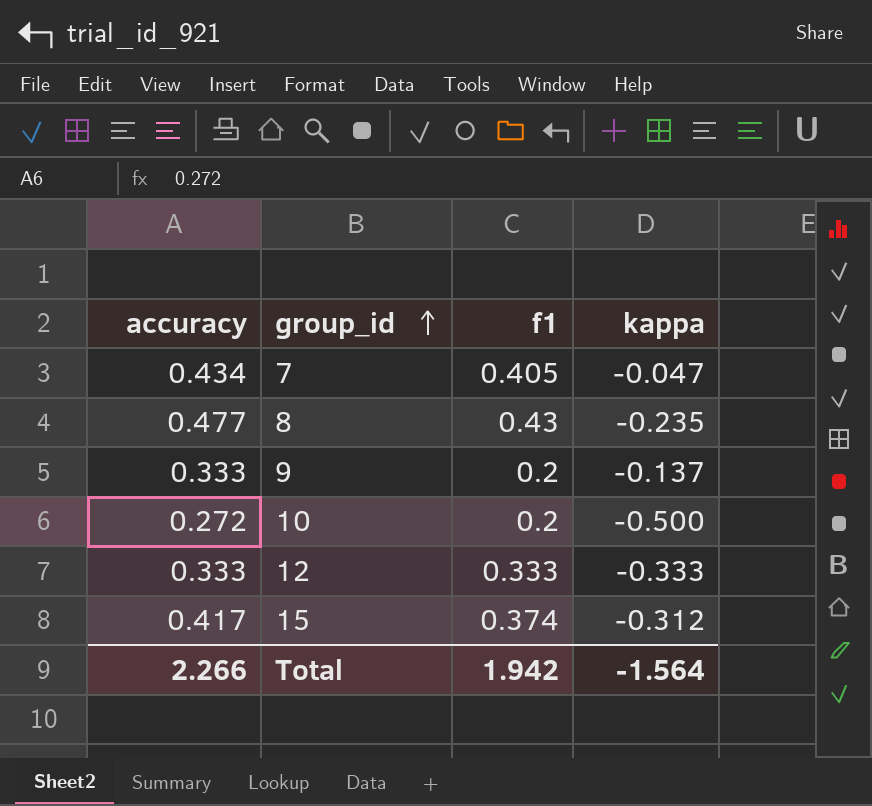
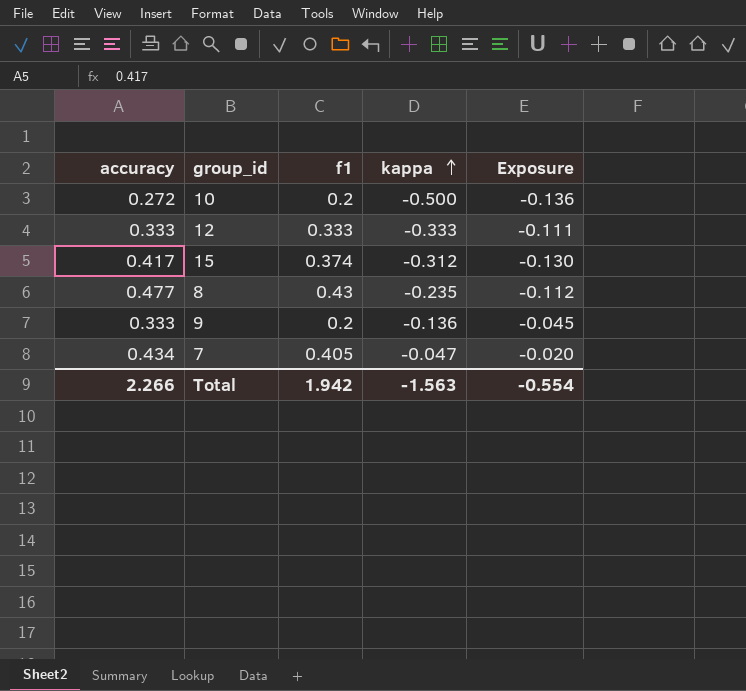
row order: group_id ascending -> kappa ascending
column Exposure | formula: none -> [accuracy] * [kappa]
9 | kappa: -0.137 -> -0.136
Total | kappa: -1.564 -> -1.563

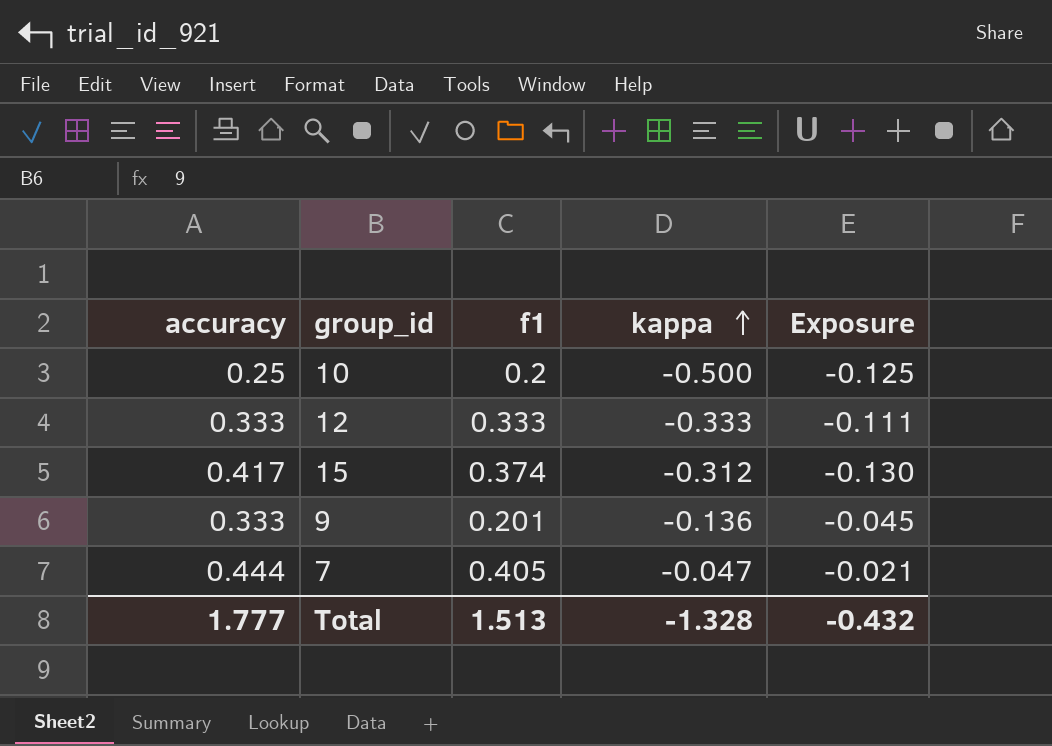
row 8: 0.477 | 0.43 | -0.235 | -0.112 -> none
10 | accuracy: 0.272 -> 0.25
10 | Exposure: -0.136 -> -0.125
9 | f1: 0.2 -> 0.201
7 | accuracy: 0.434 -> 0.444
7 | Exposure: -0.020 -> -0.021
Total | accuracy: 2.266 -> 1.777
Total | f1: 1.942 -> 1.513
Total | kappa: -1.563 -> -1.328
Total | Exposure: -0.554 -> -0.432

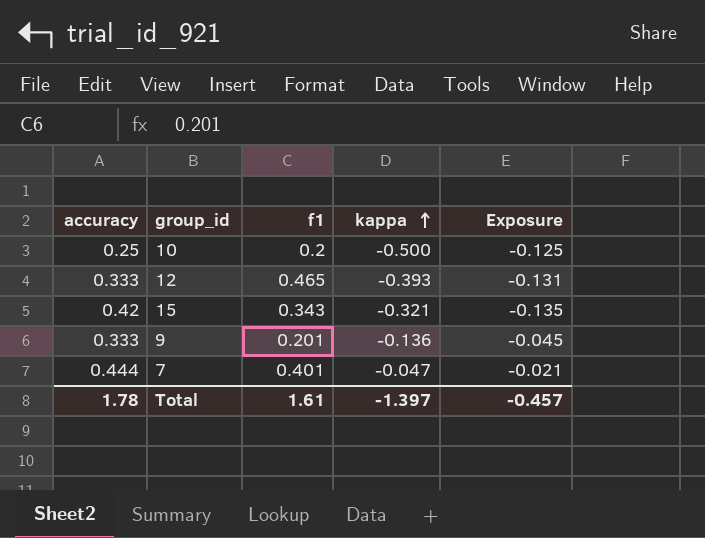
12 | f1: 0.333 -> 0.465
12 | kappa: -0.333 -> -0.393
12 | Exposure: -0.111 -> -0.131
15 | accuracy: 0.417 -> 0.42
15 | f1: 0.374 -> 0.343
15 | kappa: -0.312 -> -0.321
15 | Exposure: -0.130 -> -0.135
7 | f1: 0.405 -> 0.401
Total | accuracy: 1.777 -> 1.78
Total | f1: 1.513 -> 1.61
Total | kappa: -1.328 -> -1.397
Total | Exposure: -0.432 -> -0.457

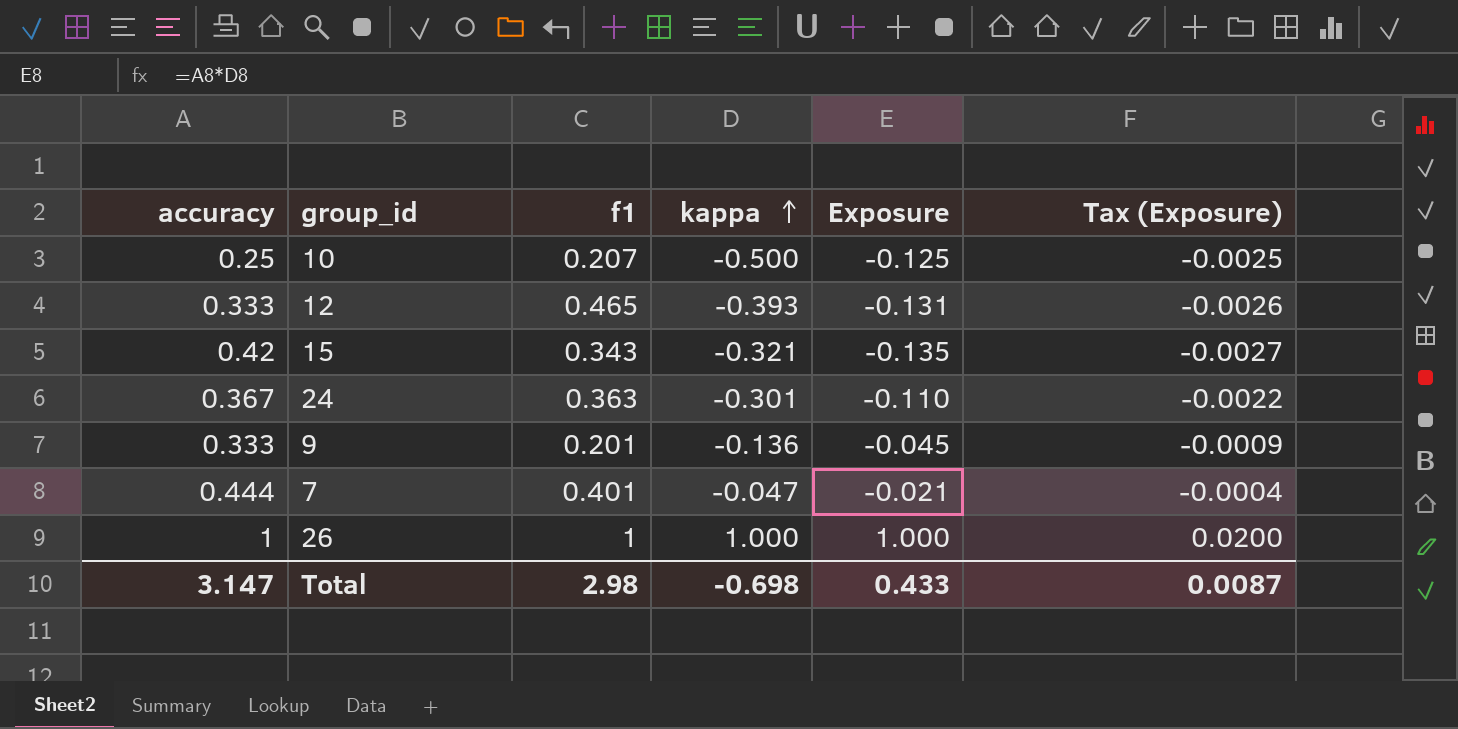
column Tax (Exposure) | formula: none -> [Exposure] * 0.02
10 | f1: 0.2 -> 0.207
row 24: none -> 0.367 | 0.363 | -0.301 | -0.110 | -0.0022
row 26: none -> 1 | 1 | 1.000 | 1.000 | 0.0200
Total | accuracy: 1.78 -> 3.147
Total | f1: 1.61 -> 2.98
Total | kappa: -1.397 -> -0.698
Total | Exposure: -0.457 -> 0.433

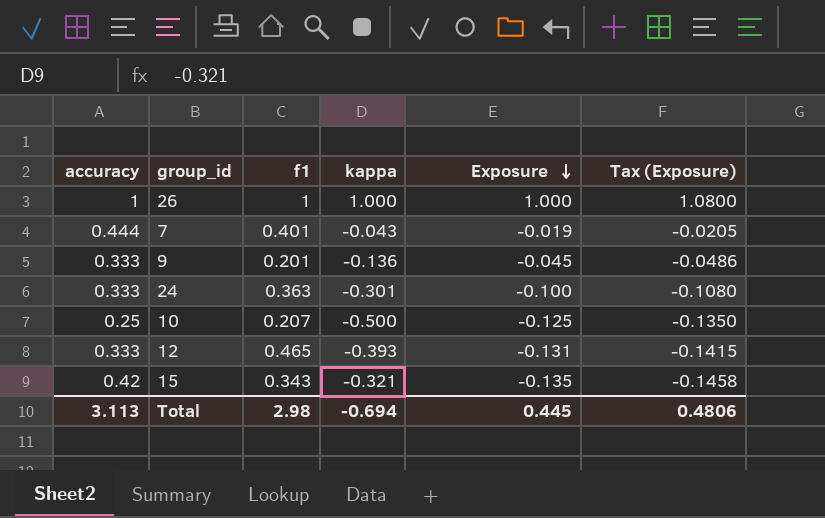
row order: kappa ascending -> Exposure descending
column Tax (Exposure) | formula: [Exposure] * 0.02 -> [Exposure] * 1.08
7 | kappa: -0.047 -> -0.043
7 | Exposure: -0.021 -> -0.019
24 | accuracy: 0.367 -> 0.333
24 | Exposure: -0.110 -> -0.100
Total | accuracy: 3.147 -> 3.113
Total | kappa: -0.698 -> -0.694
Total | Exposure: 0.433 -> 0.445
Total | Tax (Exposure): 0.0087 -> 0.4806

